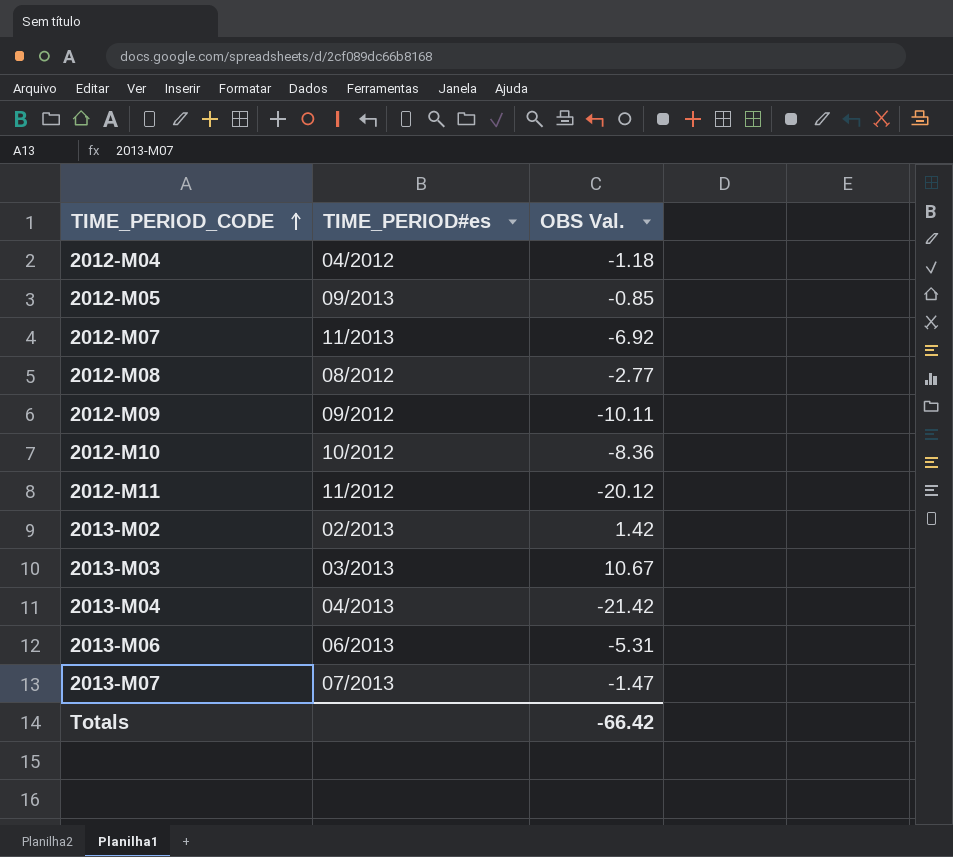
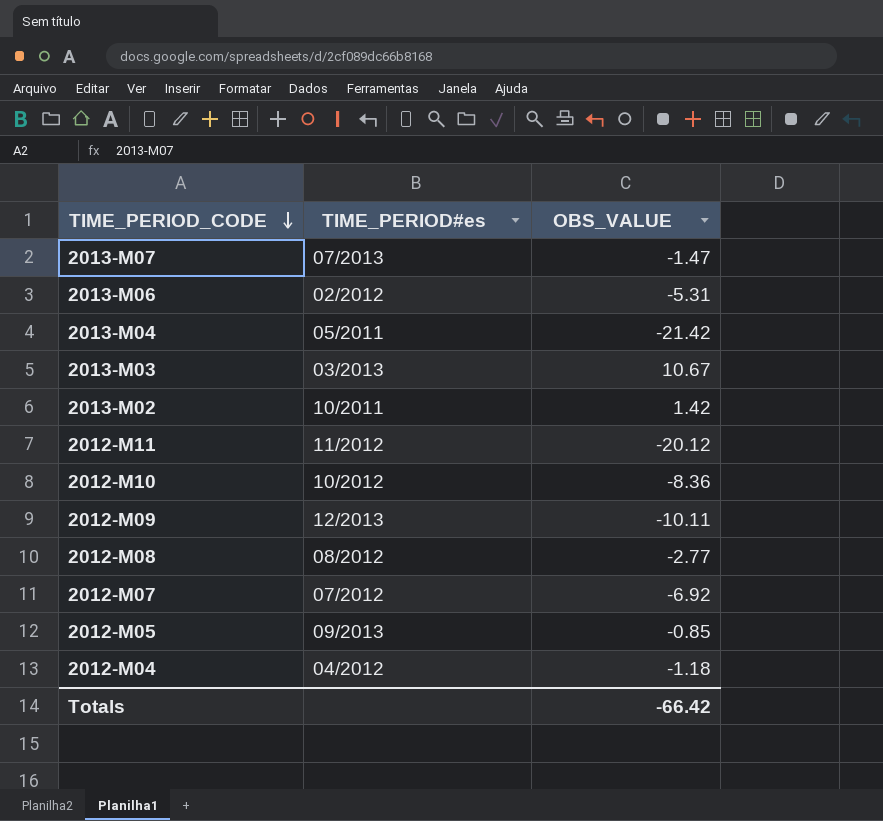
row order: TIME_PERIOD_CODE ascending -> TIME_PERIOD_CODE descending
column name: OBS Val. -> OBS_VALUE
2013-M06 | TIME_PERIOD#es: 06/2013 -> 02/2012
2013-M04 | TIME_PERIOD#es: 04/2013 -> 05/2011
2013-M02 | TIME_PERIOD#es: 02/2013 -> 10/2011
2012-M09 | TIME_PERIOD#es: 09/2012 -> 12/2013
2012-M07 | TIME_PERIOD#es: 11/2013 -> 07/2012

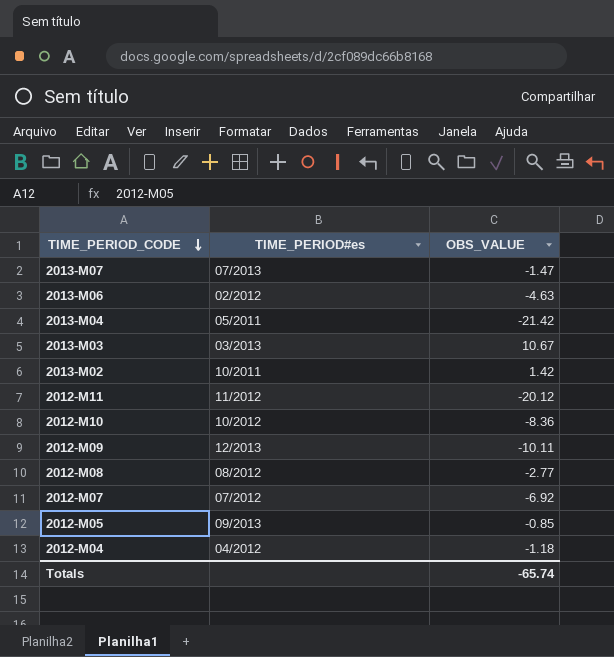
2013-M06 | OBS_VALUE: -5.31 -> -4.63
Totals | OBS_VALUE: -66.42 -> -65.74

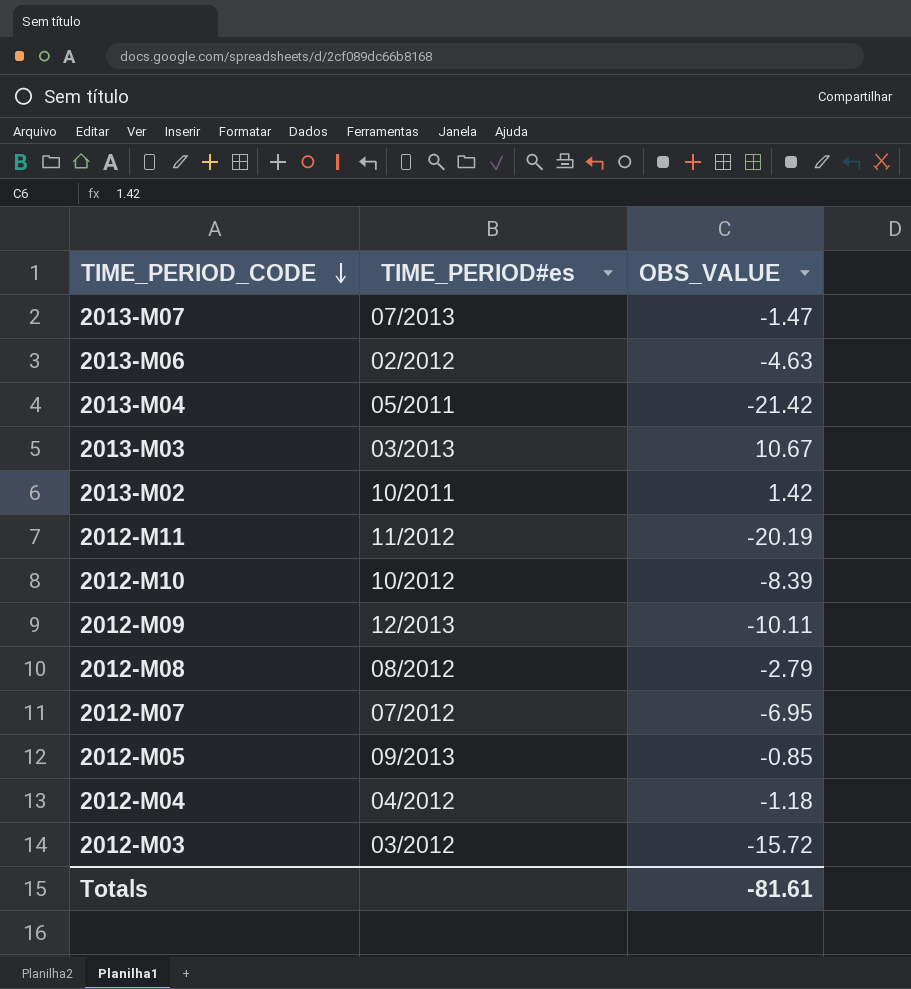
2012-M11 | OBS_VALUE: -20.12 -> -20.19
2012-M10 | OBS_VALUE: -8.36 -> -8.39
2012-M08 | OBS_VALUE: -2.77 -> -2.79
2012-M07 | OBS_VALUE: -6.92 -> -6.95
row 2012-M03: none -> 03/2012 | -15.72
Totals | OBS_VALUE: -65.74 -> -81.61

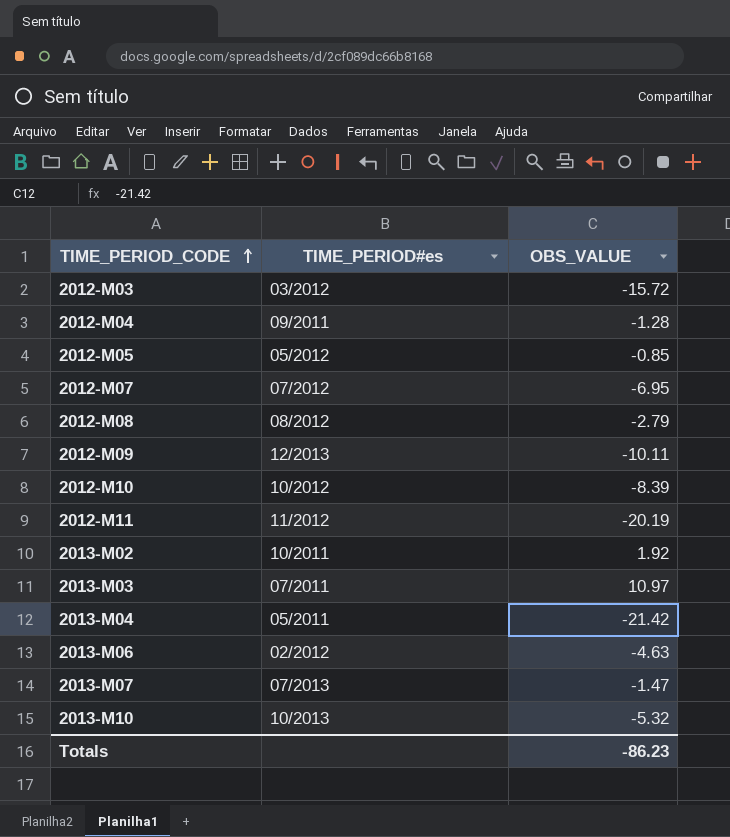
row order: TIME_PERIOD_CODE descending -> TIME_PERIOD_CODE ascending
2012-M04 | TIME_PERIOD#es: 04/2012 -> 09/2011
2012-M04 | OBS_VALUE: -1.18 -> -1.28
2012-M05 | TIME_PERIOD#es: 09/2013 -> 05/2012
2013-M02 | OBS_VALUE: 1.42 -> 1.92
2013-M03 | TIME_PERIOD#es: 03/2013 -> 07/2011
2013-M03 | OBS_VALUE: 10.67 -> 10.97
row 2013-M10: none -> 10/2013 | -5.32
Totals | OBS_VALUE: -81.61 -> -86.23

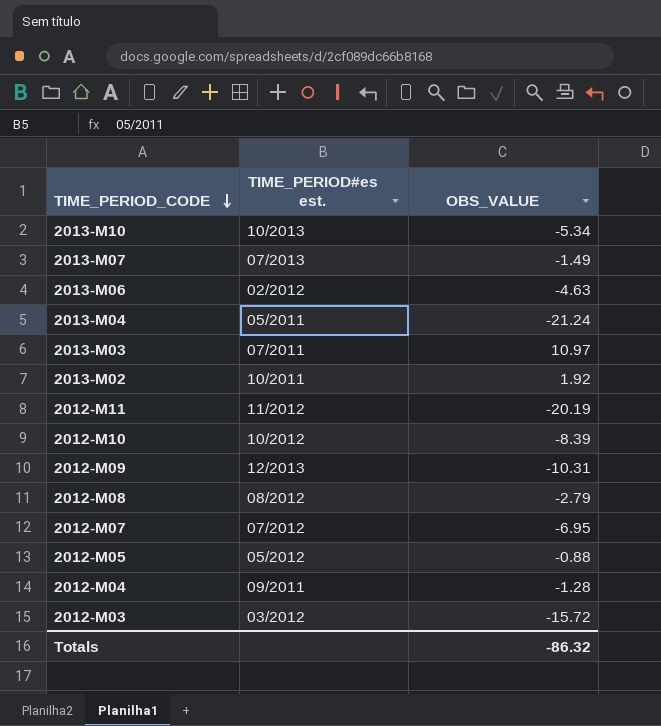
row order: TIME_PERIOD_CODE ascending -> TIME_PERIOD_CODE descending
column name: TIME_PERIOD#es -> TIME_PERIOD#es est.
2013-M10 | OBS_VALUE: -5.32 -> -5.34
2013-M07 | OBS_VALUE: -1.47 -> -1.49
2013-M04 | OBS_VALUE: -21.42 -> -21.24
2012-M09 | OBS_VALUE: -10.11 -> -10.31
2012-M05 | OBS_VALUE: -0.85 -> -0.88
Totals | OBS_VALUE: -86.23 -> -86.32

